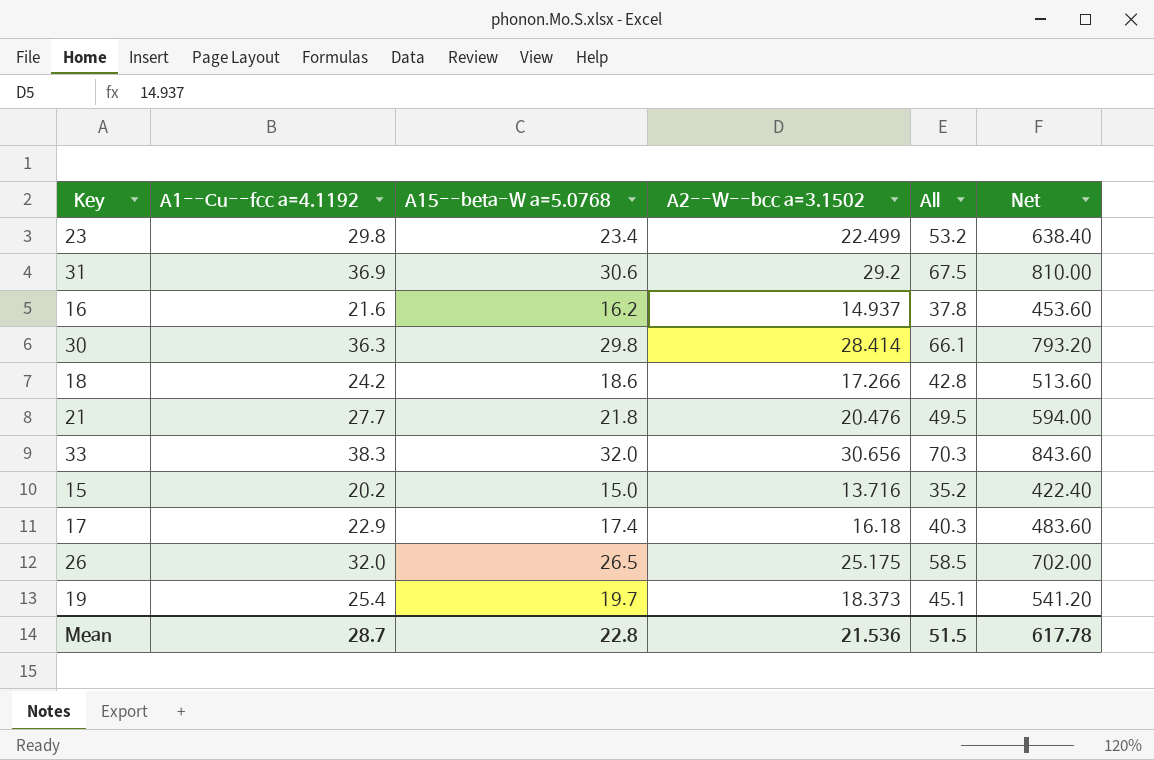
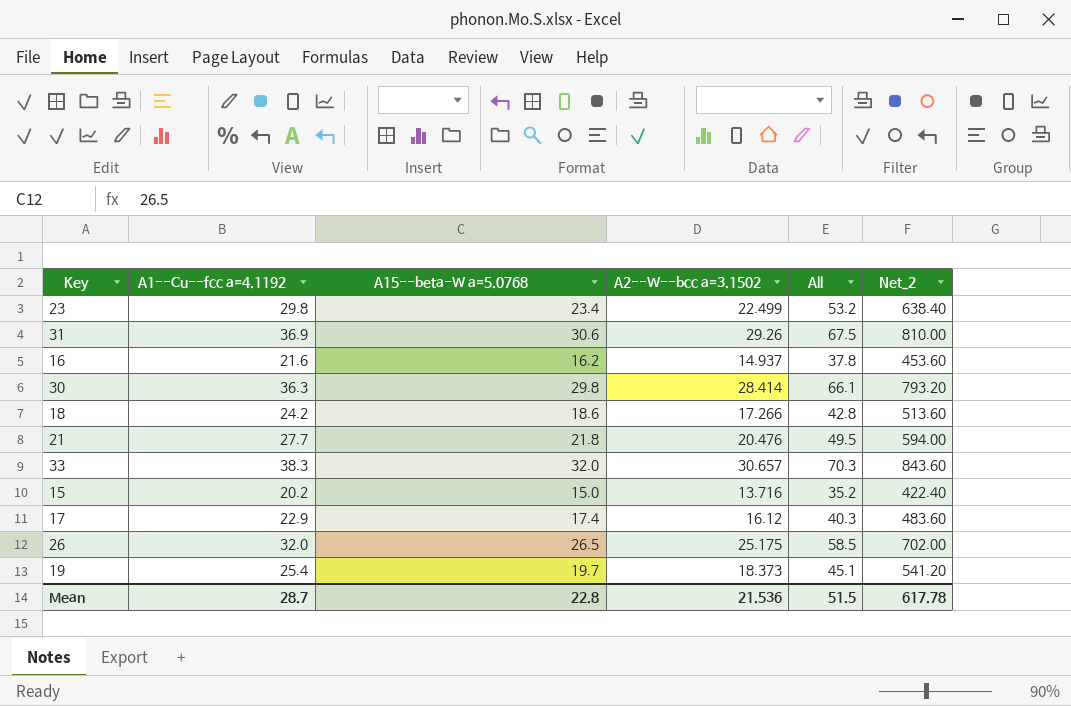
column name: Net -> Net_2
31 | A2--W--bcc a=3.1502: 29.2 -> 29.26
33 | A2--W--bcc a=3.1502: 30.656 -> 30.657
17 | A2--W--bcc a=3.1502: 16.18 -> 16.12

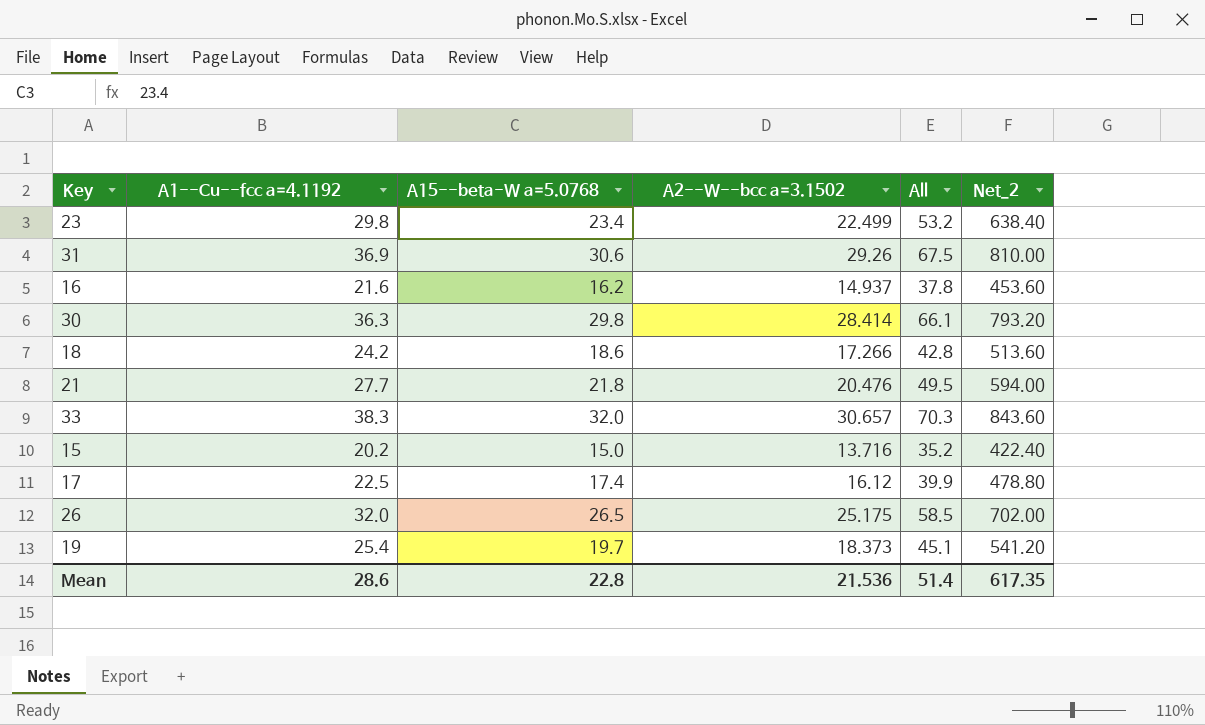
17 | A1--Cu--fcc a=4.1192: 22.9 -> 22.5
17 | All: 40.3 -> 39.9
17 | Net_2: 483.60 -> 478.80
Mean | A1--Cu--fcc a=4.1192: 28.7 -> 28.6
Mean | All: 51.5 -> 51.4
Mean | Net_2: 617.78 -> 617.35

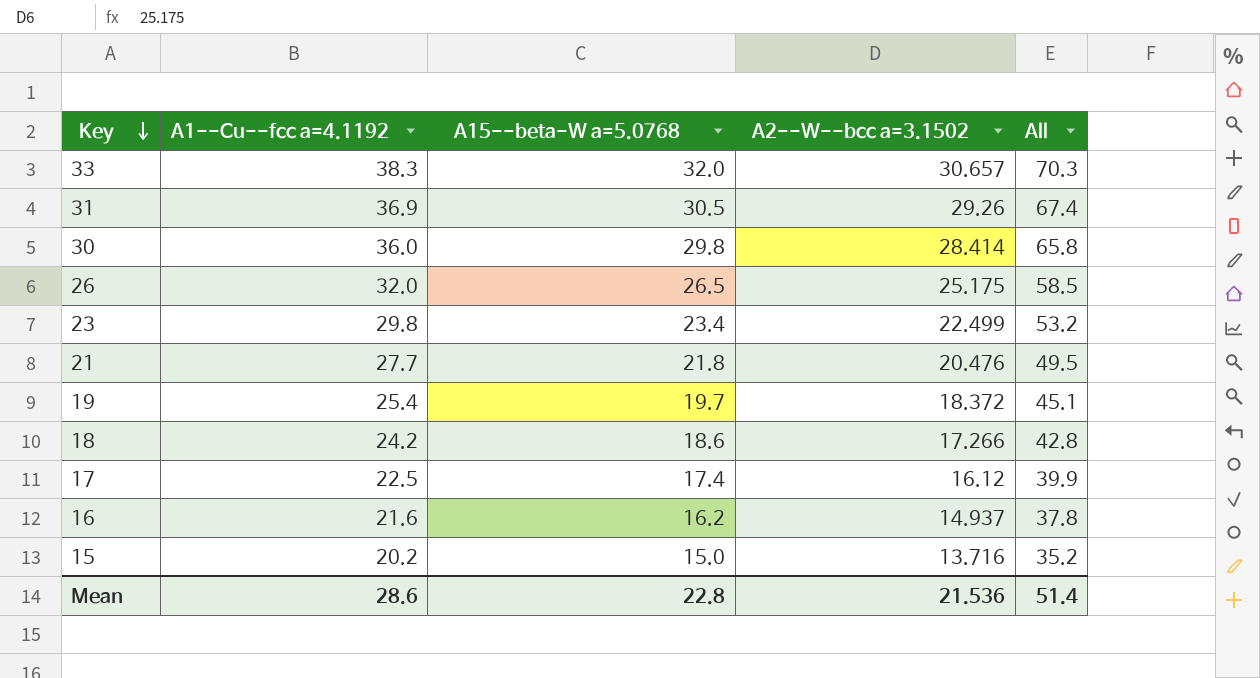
row order: none -> Key descending
column Net_2 | formula: [All] * 12 -> none
31 | A15--beta-W a=5.0768: 30.6 -> 30.5
31 | All: 67.5 -> 67.4
30 | A1--Cu--fcc a=4.1192: 36.3 -> 36.0
30 | All: 66.1 -> 65.8
19 | A2--W--bcc a=3.1502: 18.373 -> 18.372

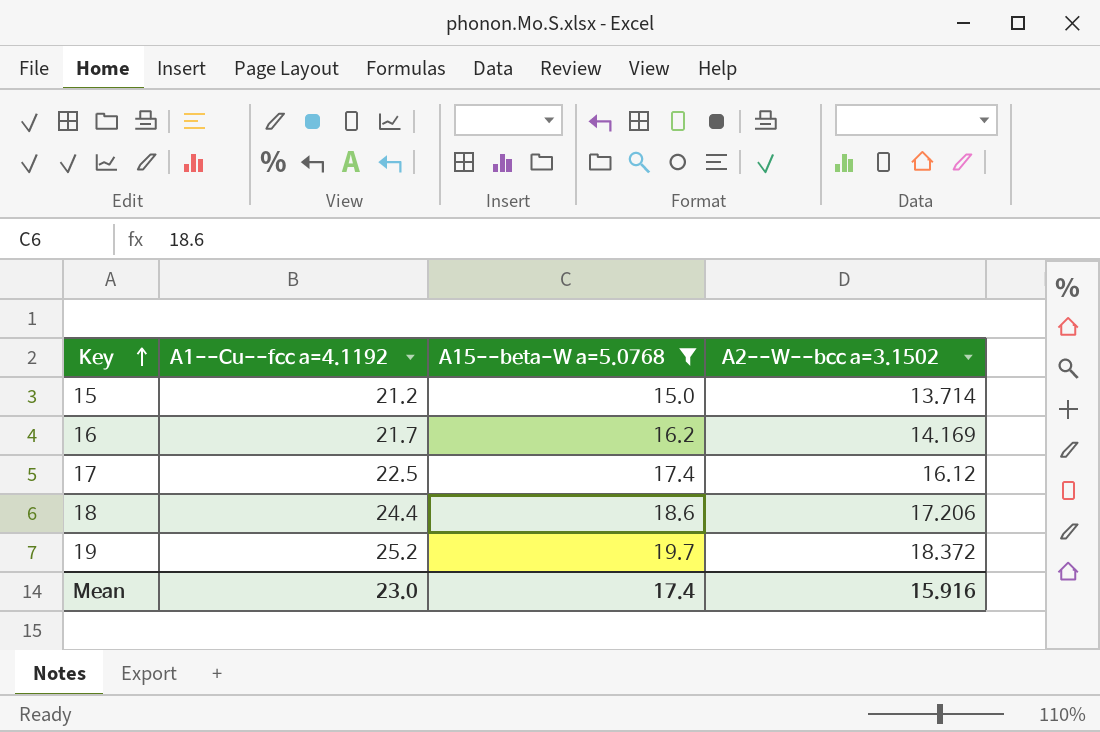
filter: none -> A15--beta-W a=5.0768 <= 19.7
row order: Key descending -> Key ascending
column All | formula: [A1--Cu--fcc a=4.1192] + [A15--beta-W a=5.0768] -> none
15 | A1--Cu--fcc a=4.1192: 20.2 -> 21.2
15 | A2--W--bcc a=3.1502: 13.716 -> 13.714
16 | A1--Cu--fcc a=4.1192: 21.6 -> 21.7
16 | A2--W--bcc a=3.1502: 14.937 -> 14.169
18 | A1--Cu--fcc a=4.1192: 24.2 -> 24.4
18 | A2--W--bcc a=3.1502: 17.266 -> 17.206
19 | A1--Cu--fcc a=4.1192: 25.4 -> 25.2
Mean | A1--Cu--fcc a=4.1192: 28.6 -> 23.0
Mean | A15--beta-W a=5.0768: 22.8 -> 17.4
Mean | A2--W--bcc a=3.1502: 21.536 -> 15.916

